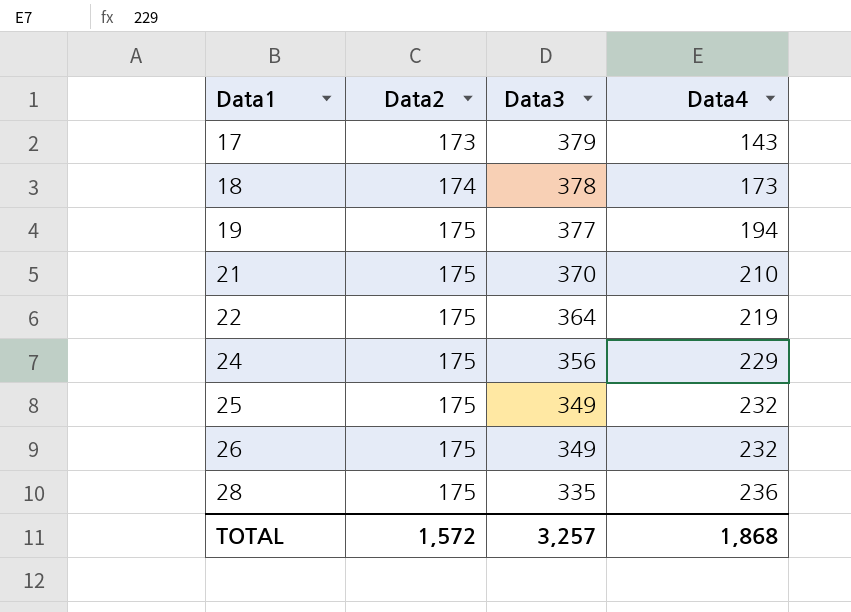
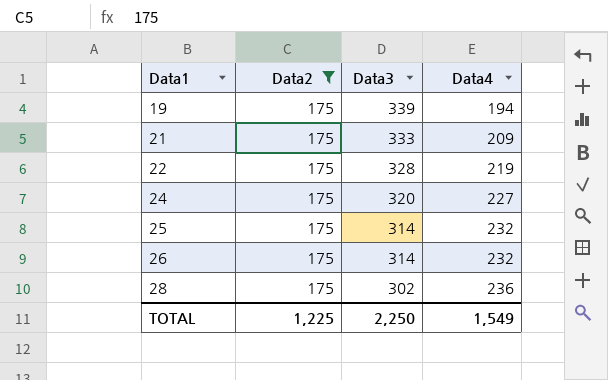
filter: none -> Data2 = 175
19 | Data3: 377 -> 339
21 | Data3: 370 -> 333
21 | Data4: 210 -> 209
22 | Data3: 364 -> 328
24 | Data3: 356 -> 320
24 | Data4: 229 -> 227
25 | Data3: 349 -> 314
26 | Data3: 349 -> 314
28 | Data3: 335 -> 302
TOTAL | Data2: 1,572 -> 1,225
TOTAL | Data3: 3,257 -> 2,250
TOTAL | Data4: 1,868 -> 1,549

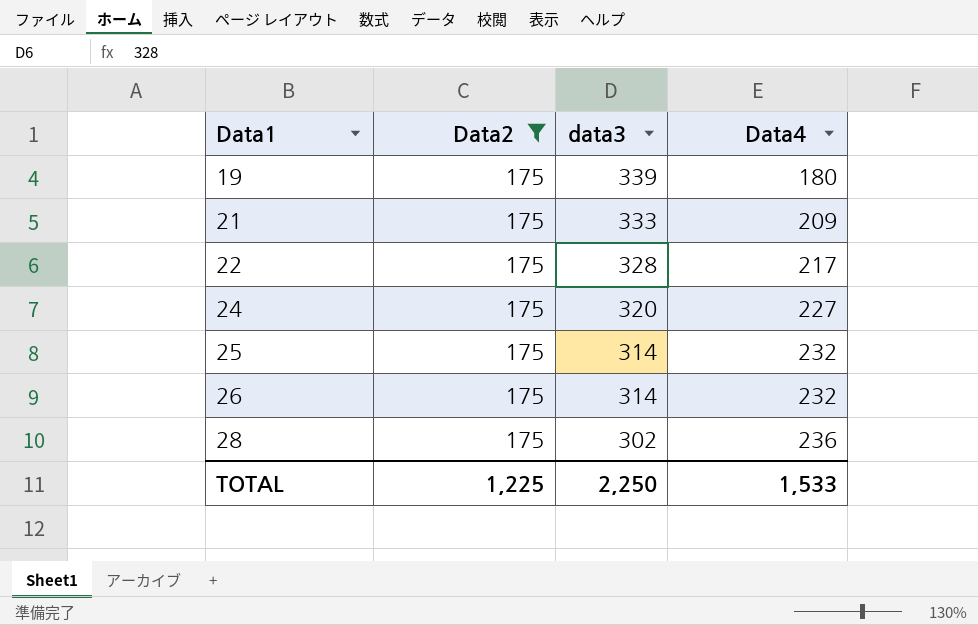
column name: Data3 -> data3
19 | Data4: 194 -> 180
22 | Data4: 219 -> 217
TOTAL | Data4: 1,549 -> 1,533

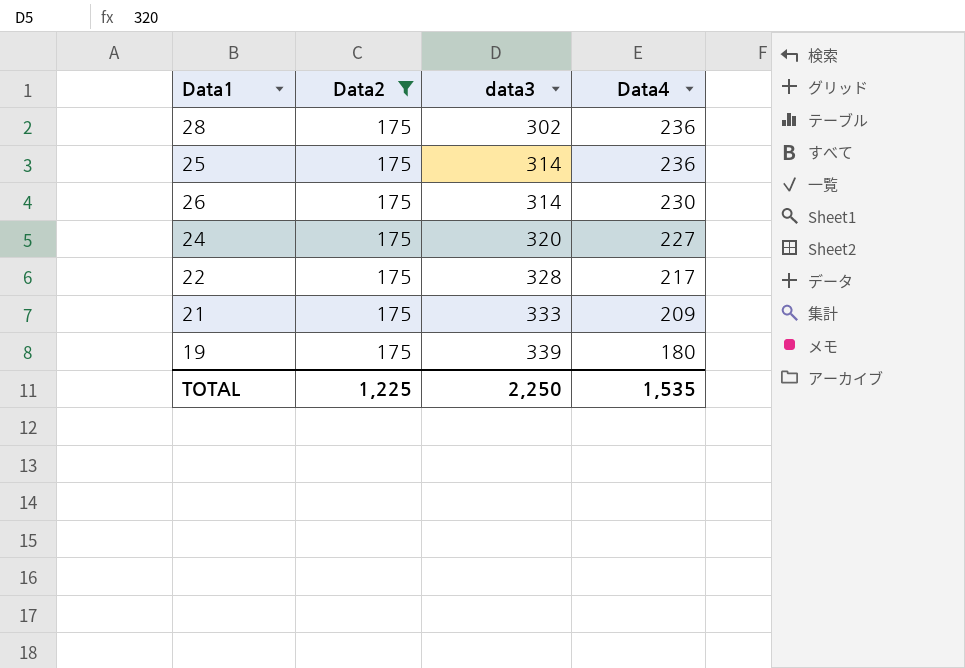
row order: Data1 ascending -> data3 ascending
25 | Data4: 232 -> 236
26 | Data4: 232 -> 230
TOTAL | Data4: 1,533 -> 1,535

